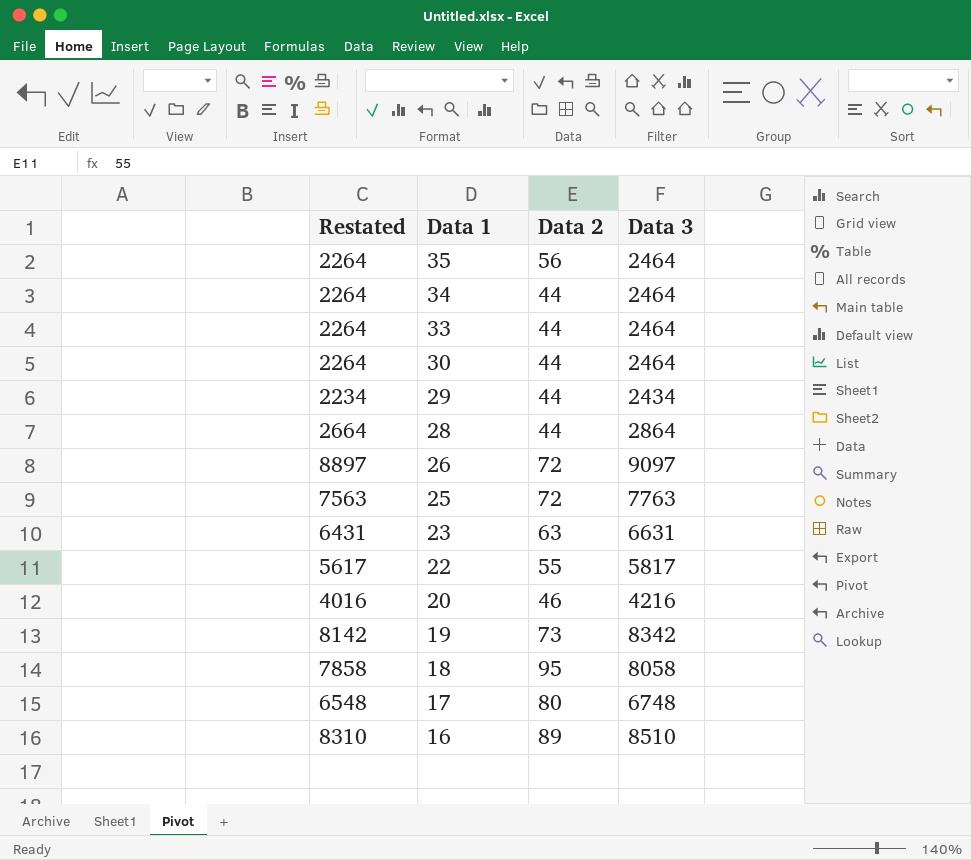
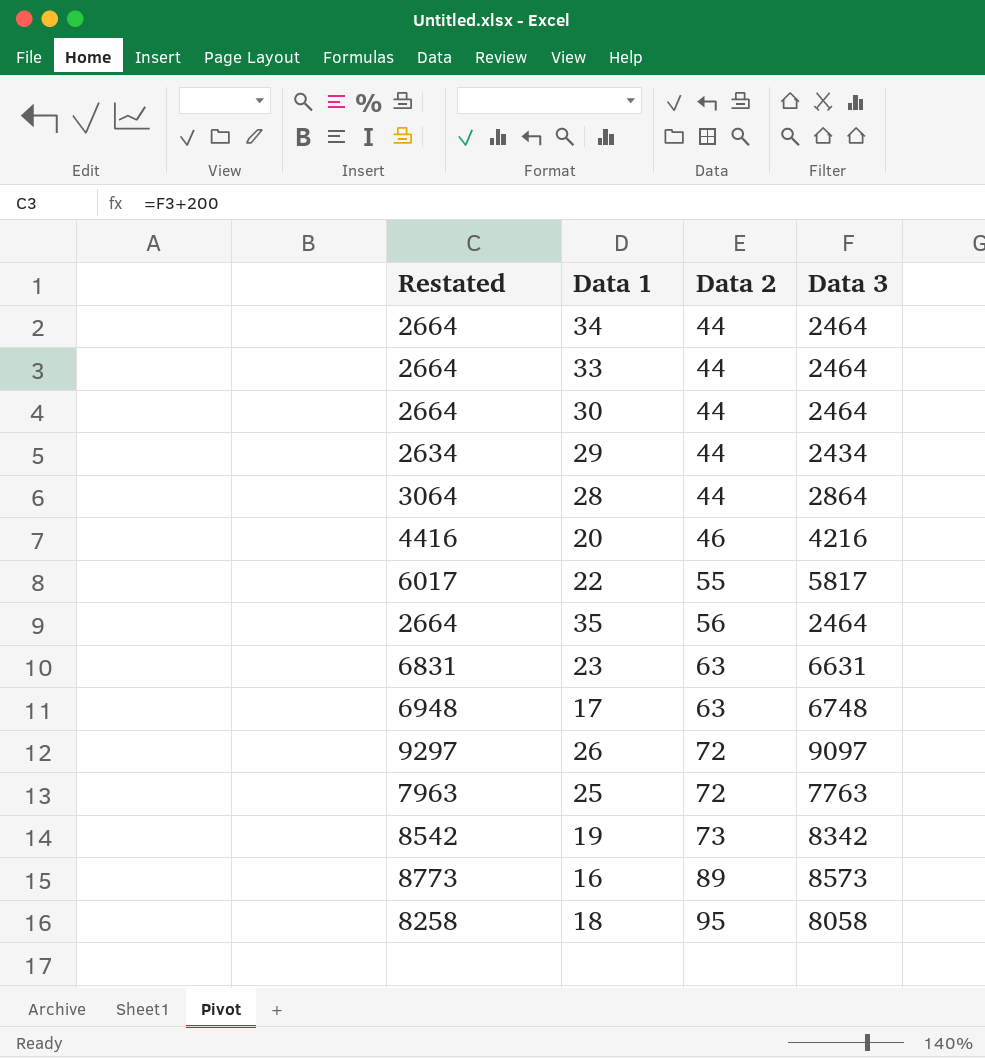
row order: Data 1 descending -> Data 2 ascending
column Restated | formula: [Data 3] - 200 -> [Data 3] + 200
17 | Data 2: 80 -> 63
16 | Data 3: 8510 -> 8573

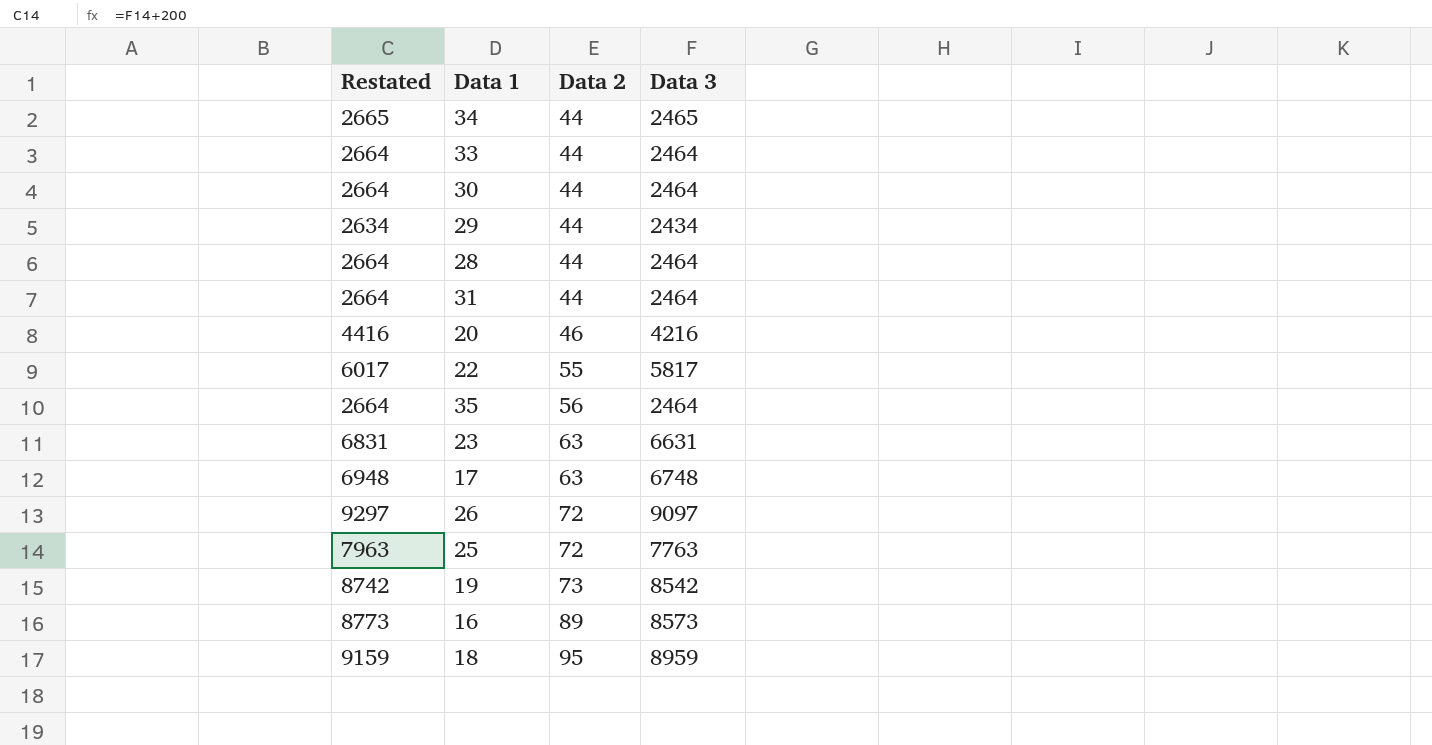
34 | Restated: 2664 -> 2665
34 | Data 3: 2464 -> 2465
28 | Restated: 3064 -> 2664
28 | Data 3: 2864 -> 2464
row 31: none -> 2664 | 44 | 2464
19 | Restated: 8542 -> 8742
19 | Data 3: 8342 -> 8542
18 | Restated: 8258 -> 9159
18 | Data 3: 8058 -> 8959

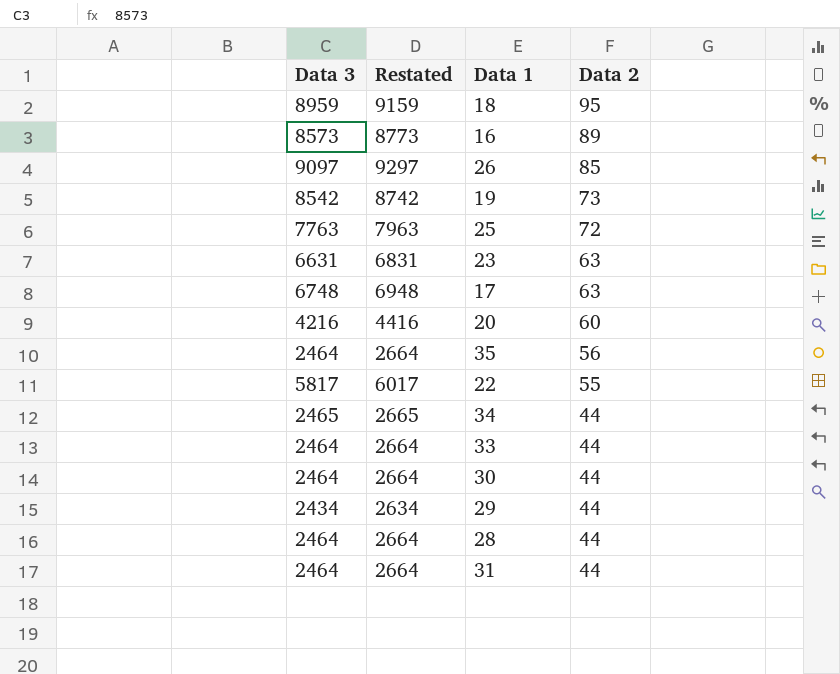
row order: Data 2 ascending -> Data 2 descending
column Data 3 | position: 4 -> 1
26 | Data 2: 72 -> 85
20 | Data 2: 46 -> 60

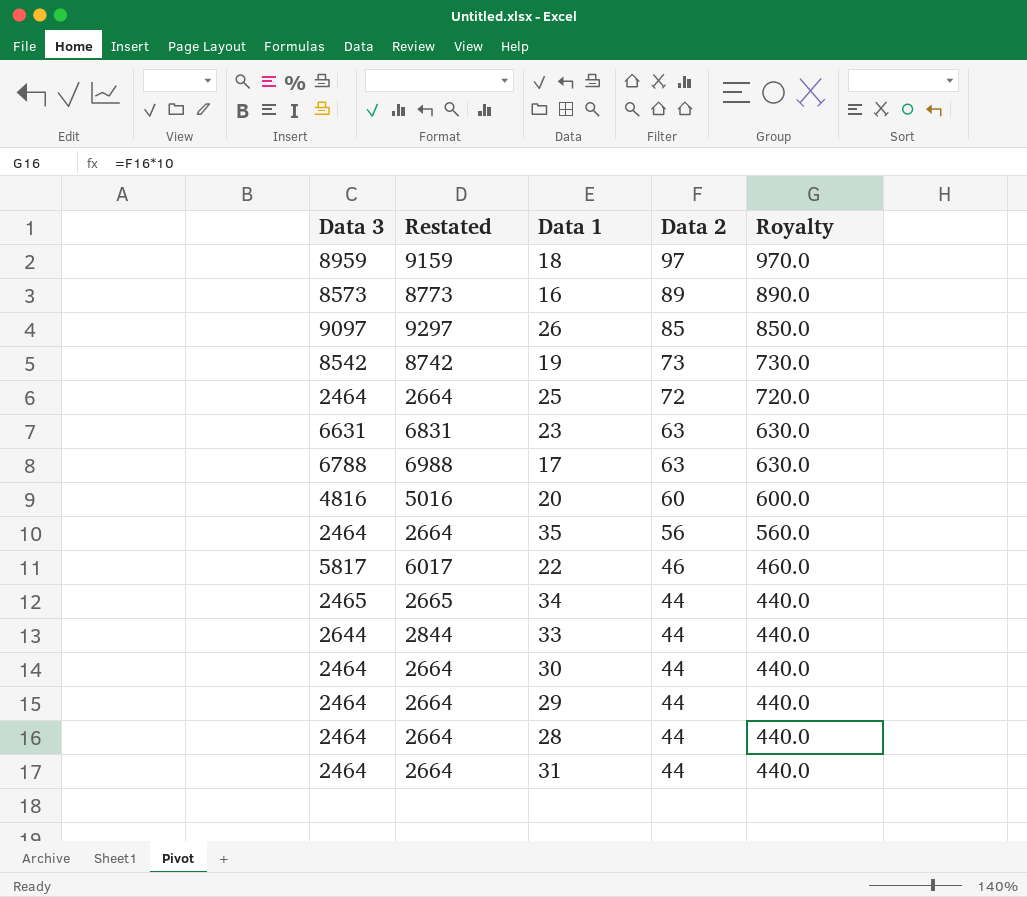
column Royalty | formula: none -> [Data 2] * 10
18 | Data 2: 95 -> 97
25 | Data 3: 7763 -> 2464
25 | Restated: 7963 -> 2664
17 | Data 3: 6748 -> 6788
17 | Restated: 6948 -> 6988
20 | Data 3: 4216 -> 4816
20 | Restated: 4416 -> 5016
22 | Data 2: 55 -> 46
33 | Data 3: 2464 -> 2644
33 | Restated: 2664 -> 2844
29 | Data 3: 2434 -> 2464
29 | Restated: 2634 -> 2664

